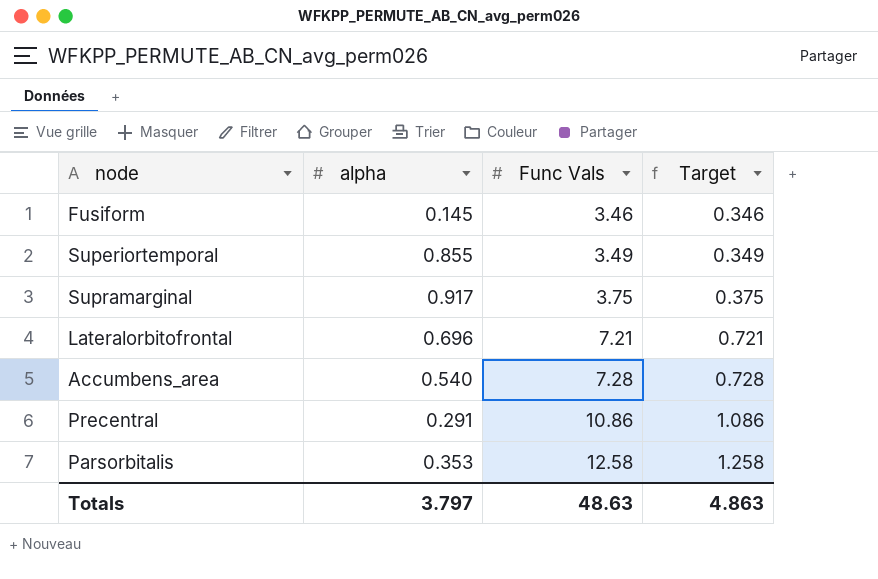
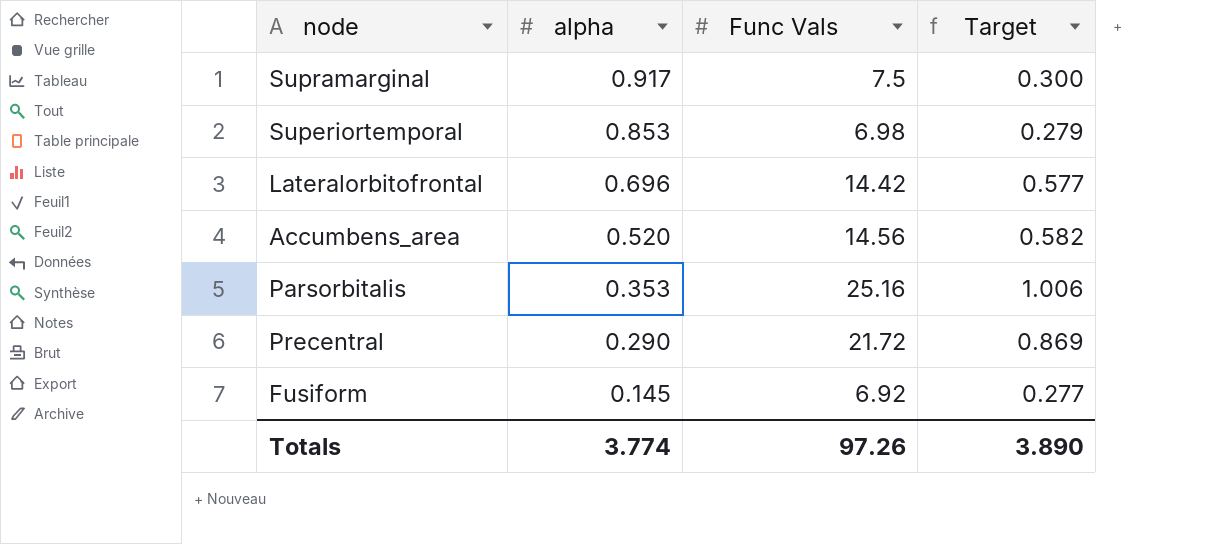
row order: Func Vals ascending -> alpha descending
column Target | formula: [Func Vals] * 0.1 -> [Func Vals] * 0.04
Supramarginal | Func Vals: 3.75 -> 7.5
Superiortemporal | alpha: 0.855 -> 0.853
Superiortemporal | Func Vals: 3.49 -> 6.98
Lateralorbitofrontal | Func Vals: 7.21 -> 14.42
Accumbens_area | alpha: 0.540 -> 0.520
Accumbens_area | Func Vals: 7.28 -> 14.56
Parsorbitalis | Func Vals: 12.58 -> 25.16
Precentral | alpha: 0.291 -> 0.290
Precentral | Func Vals: 10.86 -> 21.72
Fusiform | Func Vals: 3.46 -> 6.92
Totals | alpha: 3.797 -> 3.774
Totals | Func Vals: 48.63 -> 97.26
Totals | Target: 4.863 -> 3.890

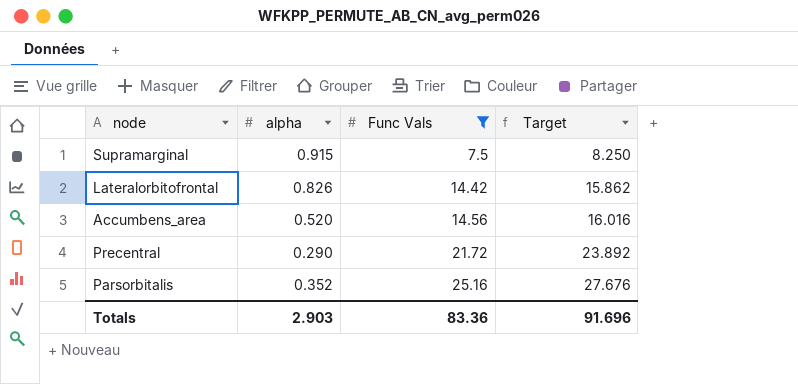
filter: none -> Func Vals >= 7.5
row order: alpha descending -> Func Vals ascending
column Target | formula: [Func Vals] * 0.04 -> [Func Vals] * 1.1
Supramarginal | alpha: 0.917 -> 0.915
Lateralorbitofrontal | alpha: 0.696 -> 0.826
Parsorbitalis | alpha: 0.353 -> 0.352
Totals | alpha: 3.774 -> 2.903
Totals | Func Vals: 97.26 -> 83.36
Totals | Target: 3.890 -> 91.696

